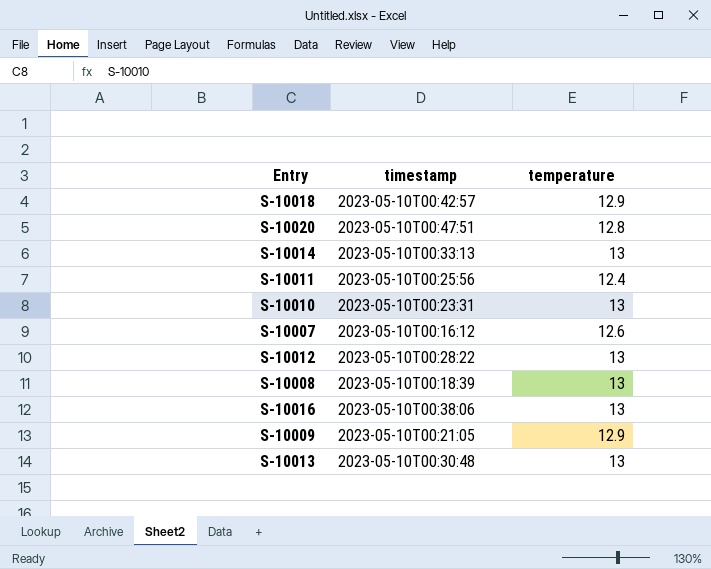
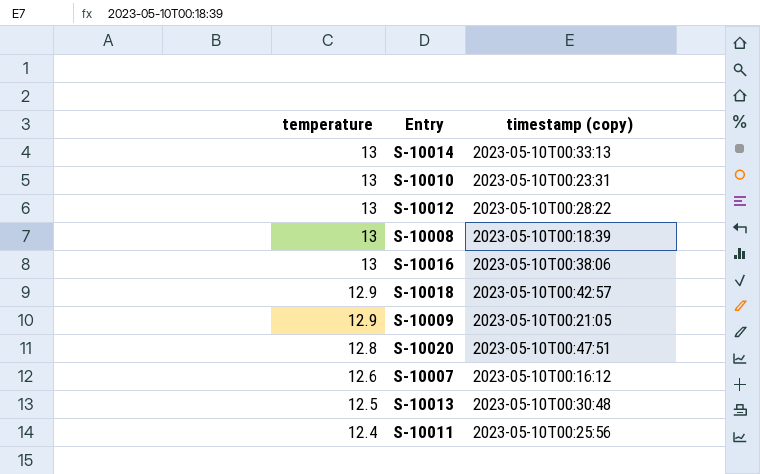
row order: none -> temperature descending
column temperature | position: 3 -> 1
column name: timestamp -> timestamp (copy)
S-10013 | temperature: 13 -> 12.5

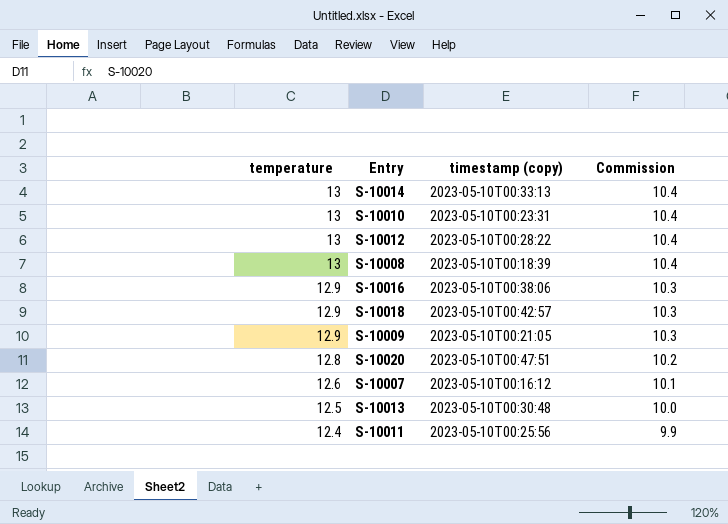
column Commission | formula: none -> [temperature] * 0.8
S-10016 | temperature: 13 -> 12.9

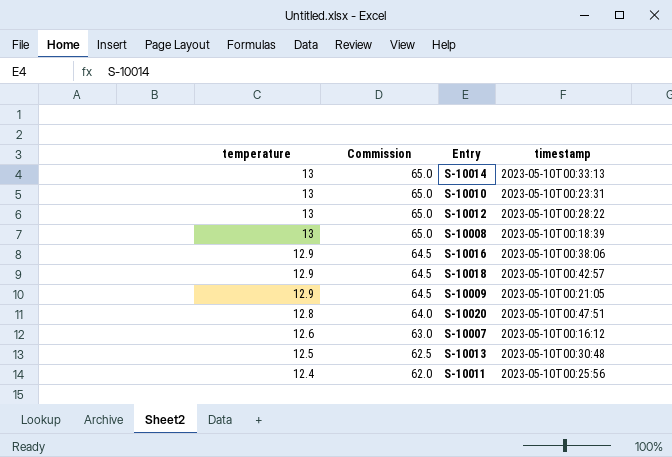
column Commission | formula: [temperature] * 0.8 -> [temperature] * 5
column Commission | position: 4 -> 2
column name: timestamp (copy) -> timestamp

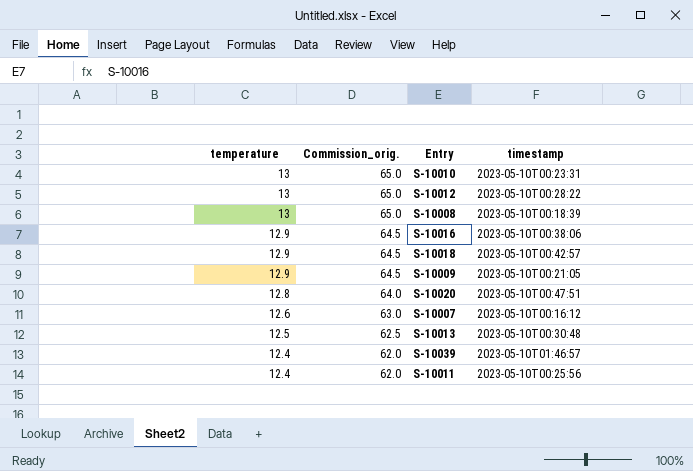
column name: Commission -> Commission_orig.
row S-10014: 13 | 65.0 | 2023-05-10T00:33:13 -> none
row S-10039: none -> 12.4 | 62.0 | 2023-05-10T01:46:57

